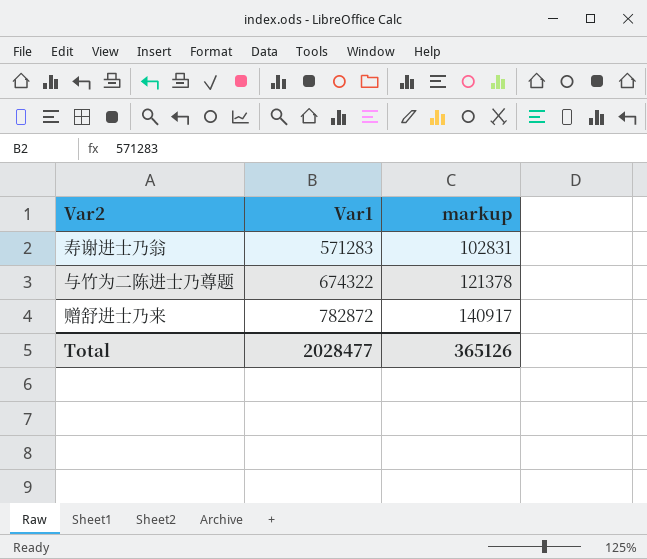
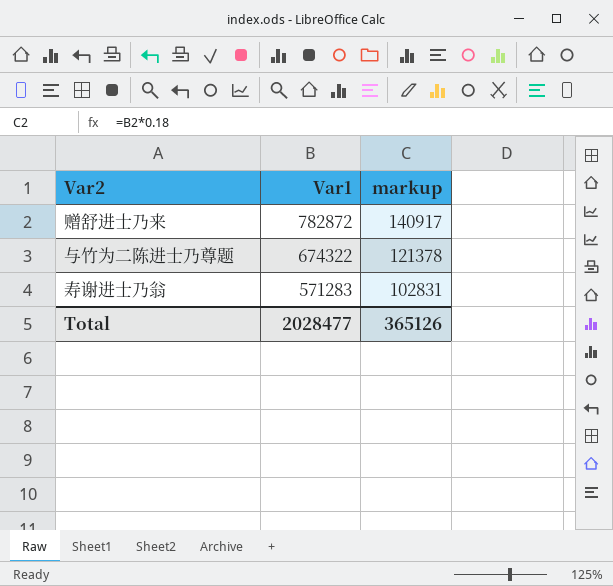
row order: Var1 ascending -> Var1 descending

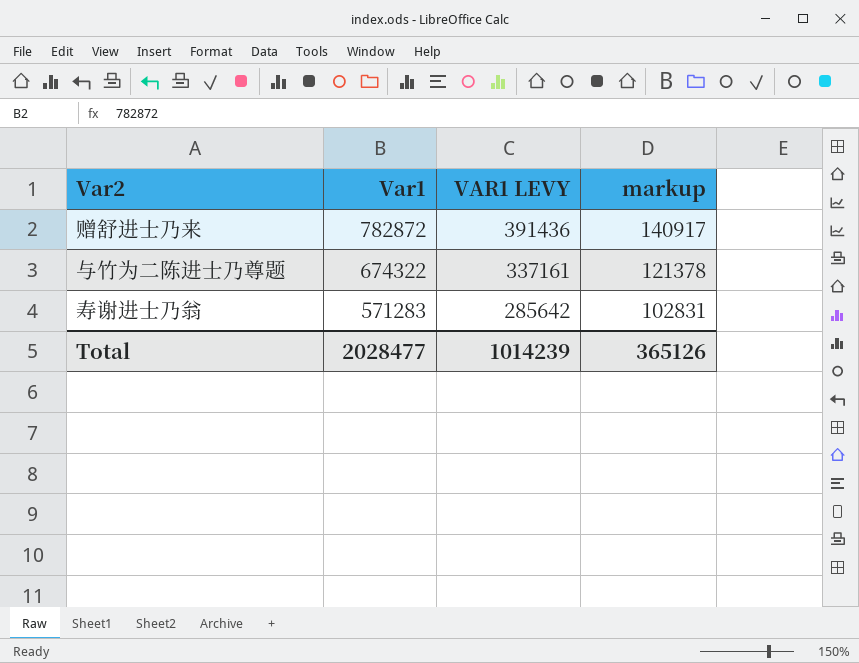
column VAR1 LEVY | formula: none -> [Var1] * 0.5

